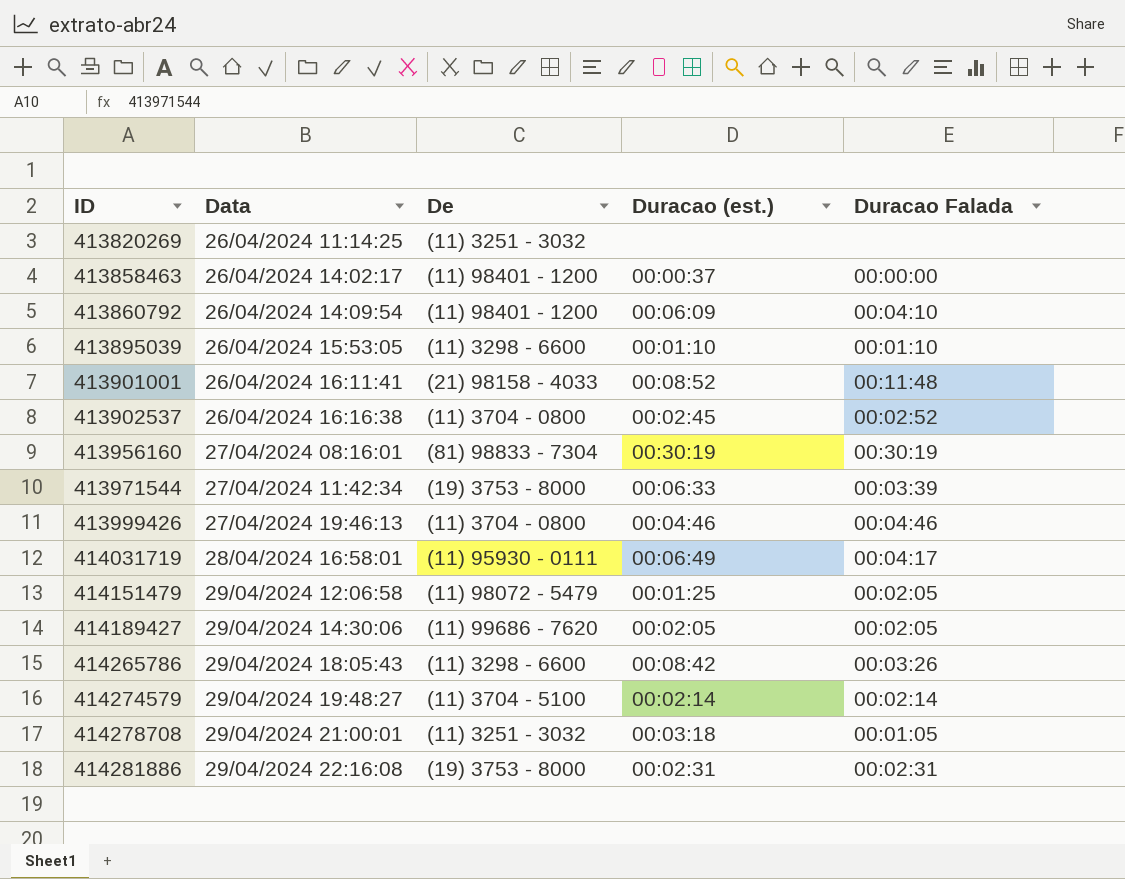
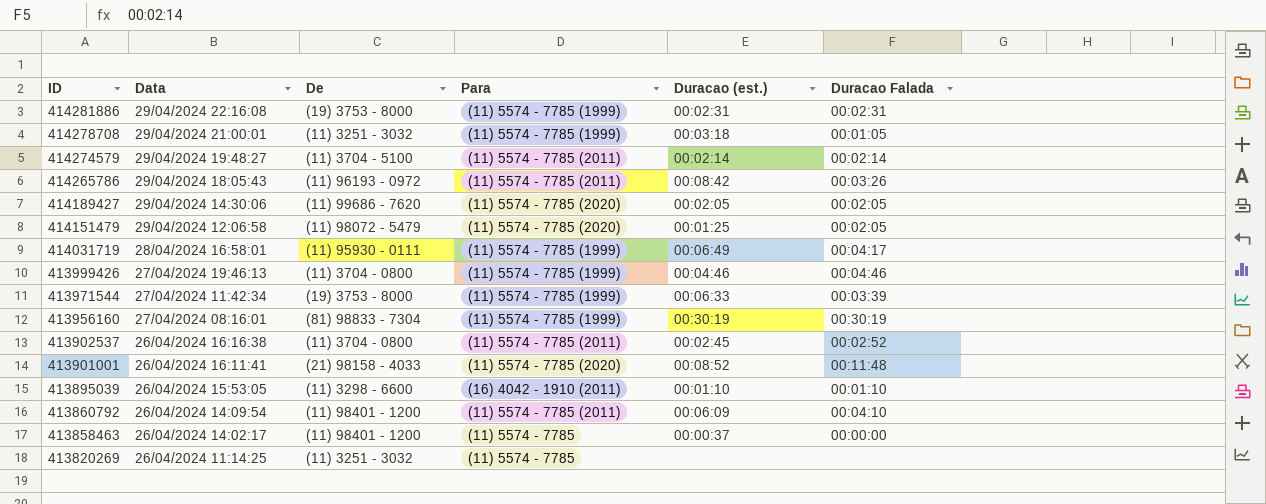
row order: ID ascending -> ID descending
column Para | position: none -> 4
414265786 | De: (11) 3298 - 6600 -> (11) 96193 - 0972

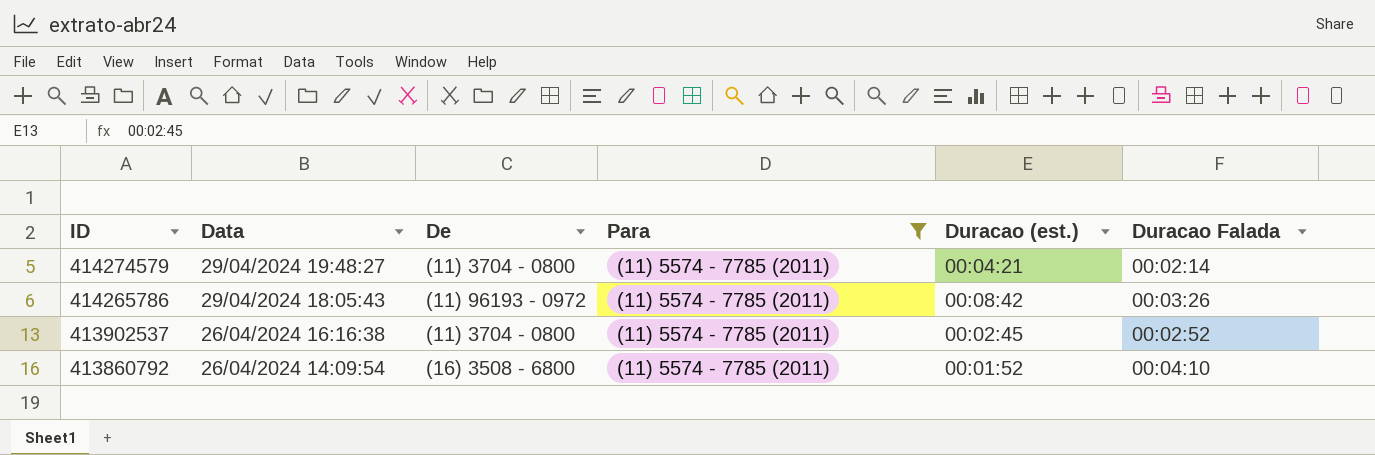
filter: none -> Para = (11) 5574 - 7785 (2011)
414274579 | De: (11) 3704 - 5100 -> (11) 3704 - 0800
414274579 | Duracao (est.): 00:02:14 -> 00:04:21
413860792 | De: (11) 98401 - 1200 -> (16) 3508 - 6800
413860792 | Duracao (est.): 00:06:09 -> 00:01:52

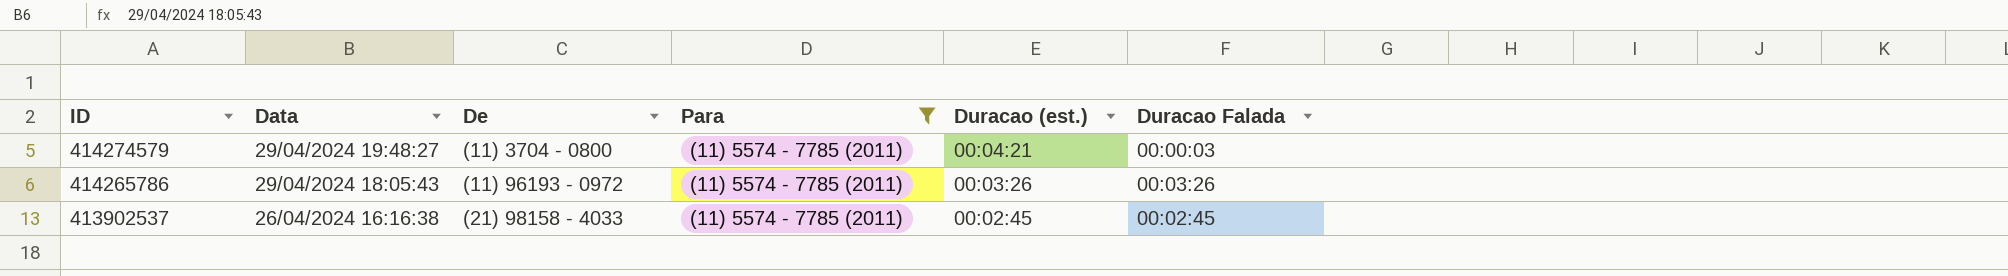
row 413860792: 26/04/2024 14:09:54 | (16) 3508 - 6800 | (11) 5574 - 7785 (2011) | 00:01:52 | 00:04:10 -> none
414274579 | Duracao Falada: 00:02:14 -> 00:00:03
414265786 | Duracao (est.): 00:08:42 -> 00:03:26
413902537 | De: (11) 3704 - 0800 -> (21) 98158 - 4033
413902537 | Duracao Falada: 00:02:52 -> 00:02:45

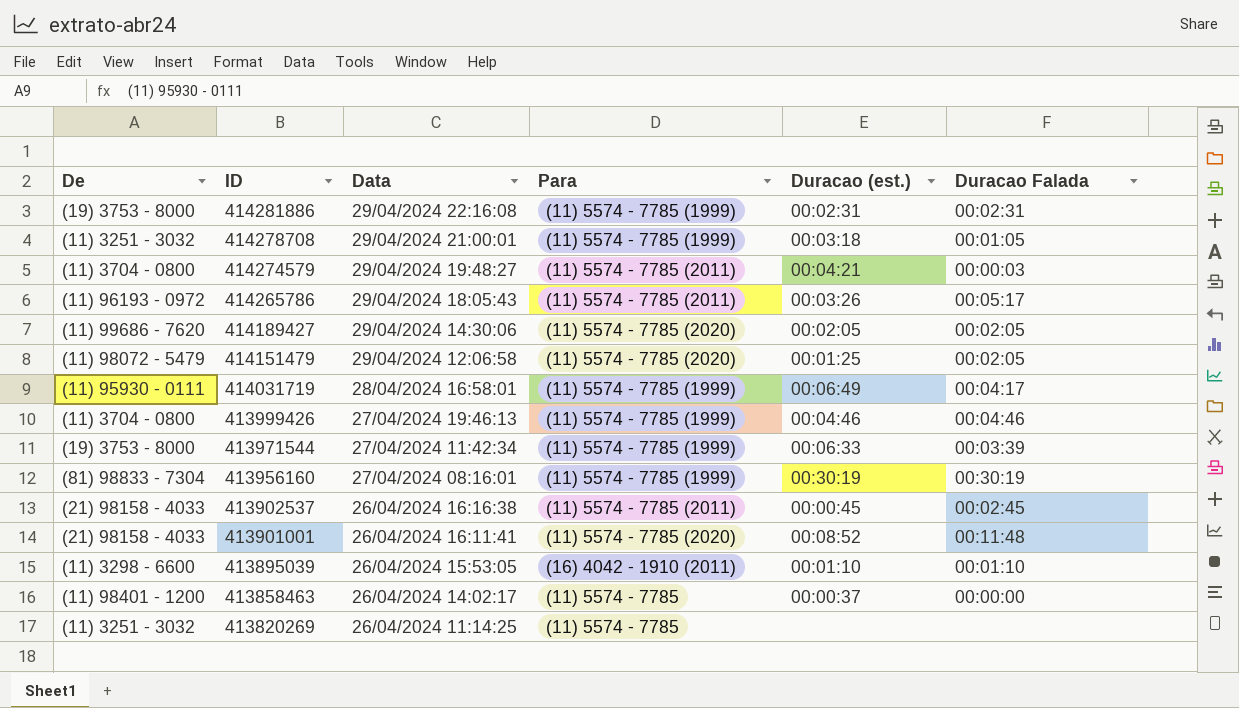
filter: Para = (11) 5574 - 7785 (2011) -> none
column De | position: 3 -> 1
414265786 | Duracao Falada: 00:03:26 -> 00:05:17
413902537 | Duracao (est.): 00:02:45 -> 00:00:45

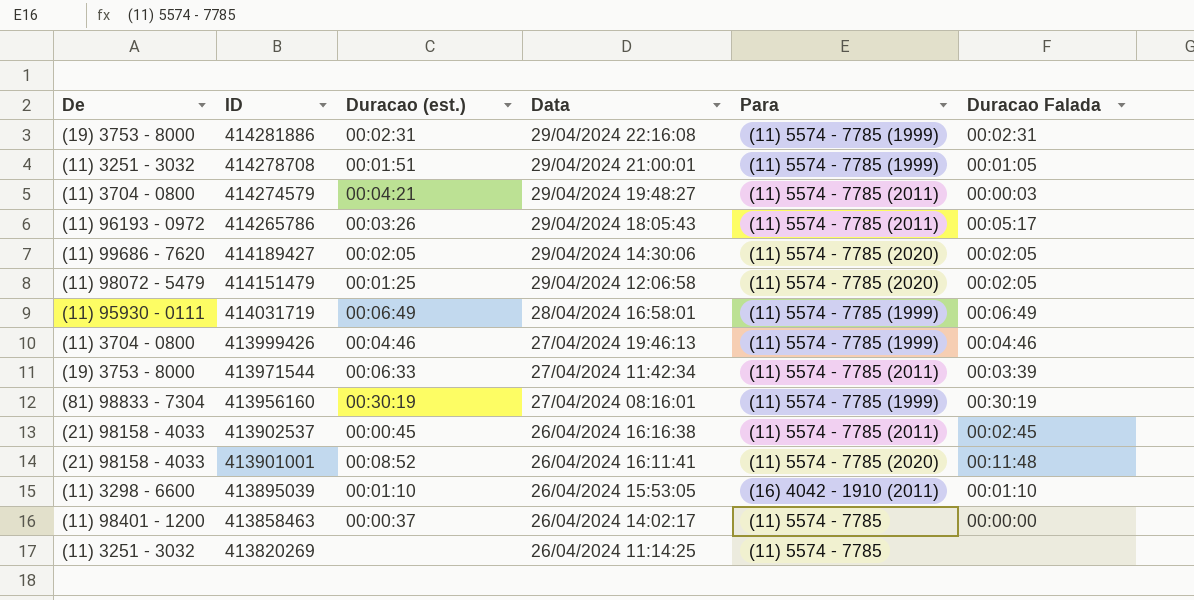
column Duracao (est.) | position: 5 -> 3
414278708 | Duracao (est.): 00:03:18 -> 00:01:51
414031719 | Duracao Falada: 00:04:17 -> 00:06:49
413971544 | Para: (11) 5574 - 7785 (1999) -> (11) 5574 - 7785 (2011)

